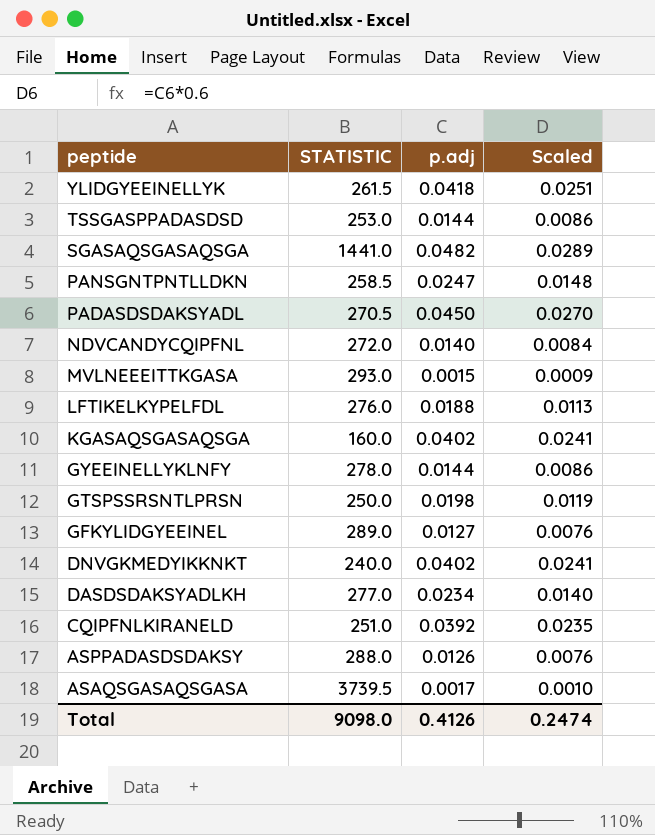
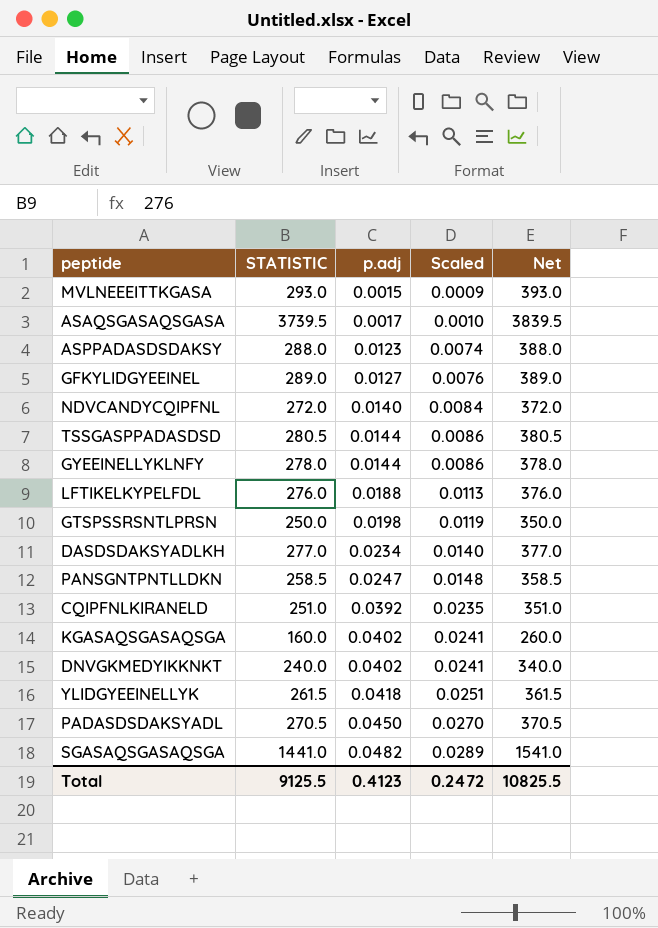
row order: peptide descending -> p.adj ascending
column Net | formula: none -> [STATISTIC] + 100
ASPPADASDSDAKSY | p.adj: 0.0126 -> 0.0123
ASPPADASDSDAKSY | Scaled: 0.0076 -> 0.0074
TSSGASPPADASDSD | STATISTIC: 253.0 -> 280.5
Total | STATISTIC: 9098.0 -> 9125.5
Total | p.adj: 0.4126 -> 0.4123
Total | Scaled: 0.2474 -> 0.2472

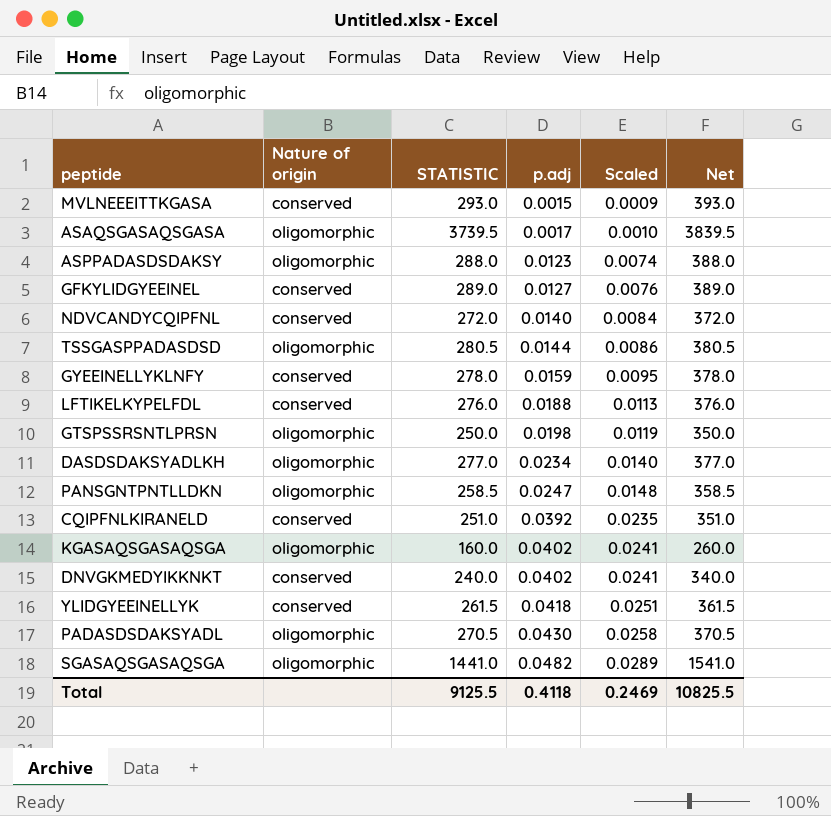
column Nature of origin | position: none -> 2
GYEEINELLYKLNFY | p.adj: 0.0144 -> 0.0159
GYEEINELLYKLNFY | Scaled: 0.0086 -> 0.0095
PADASDSDAKSYADL | p.adj: 0.0450 -> 0.0430
PADASDSDAKSYADL | Scaled: 0.0270 -> 0.0258
Total | p.adj: 0.4123 -> 0.4118
Total | Scaled: 0.2472 -> 0.2469

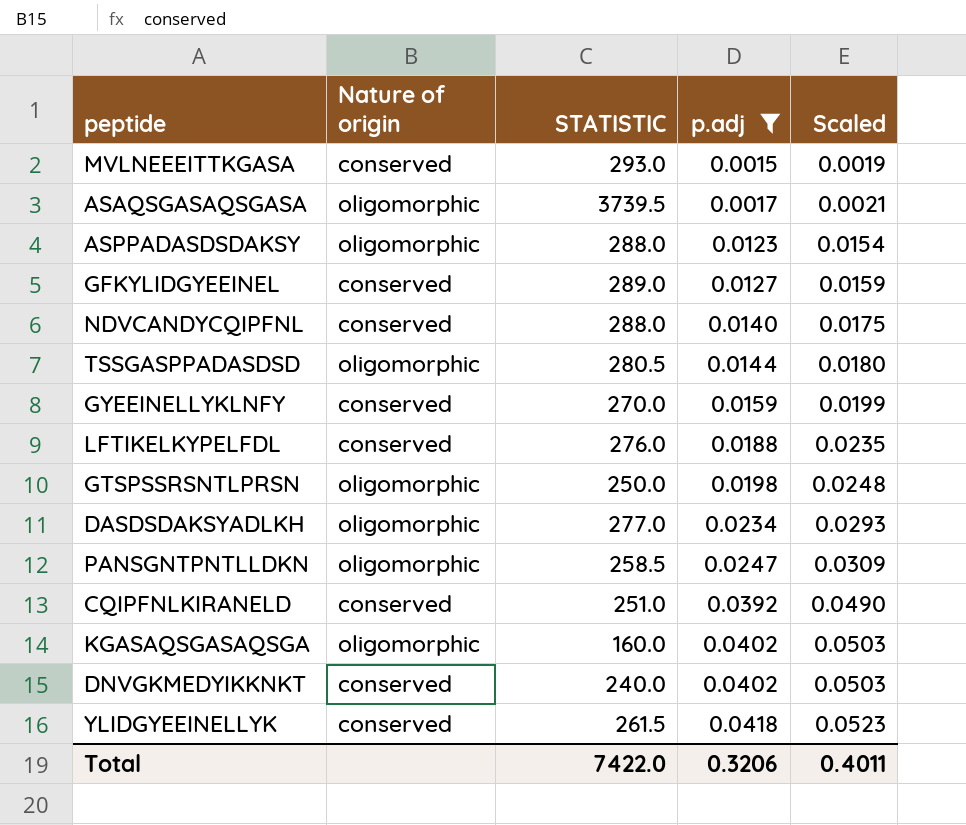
filter: none -> p.adj <= 0.0418
column Net | formula: [STATISTIC] + 100 -> none
column Scaled | formula: [p.adj] * 0.6 -> [p.adj] * 1.25
NDVCANDYCQIPFNL | STATISTIC: 272.0 -> 288.0
GYEEINELLYKLNFY | STATISTIC: 278.0 -> 270.0
Total | STATISTIC: 9125.5 -> 7422.0
Total | p.adj: 0.4118 -> 0.3206
Total | Scaled: 0.2469 -> 0.4011

